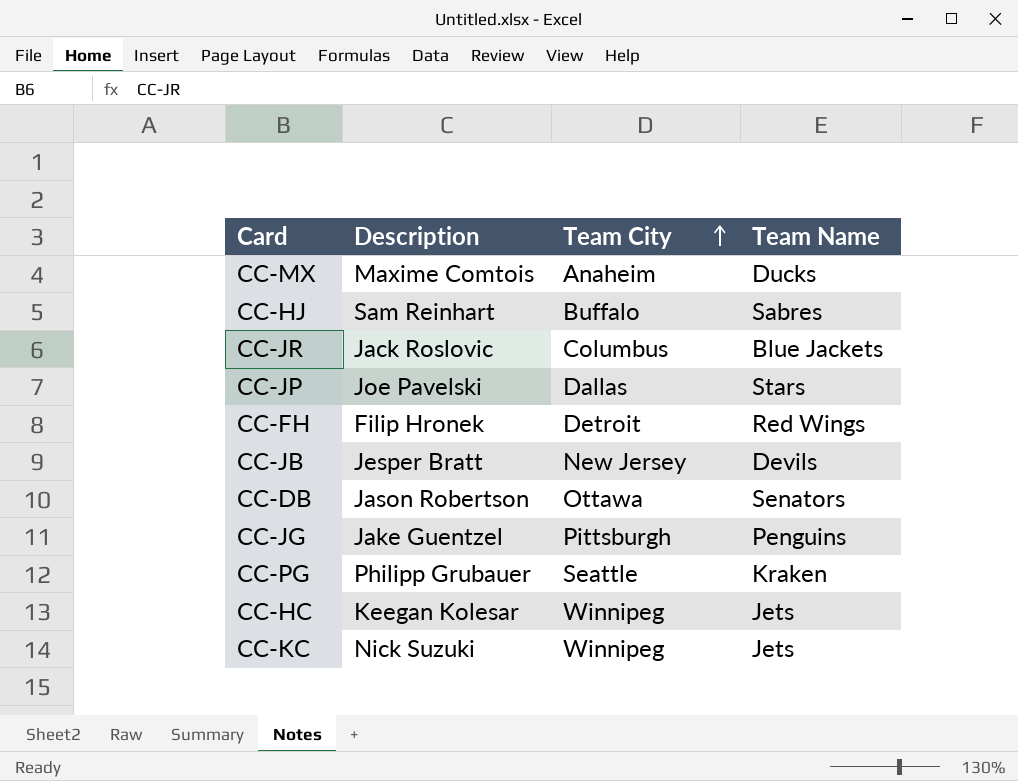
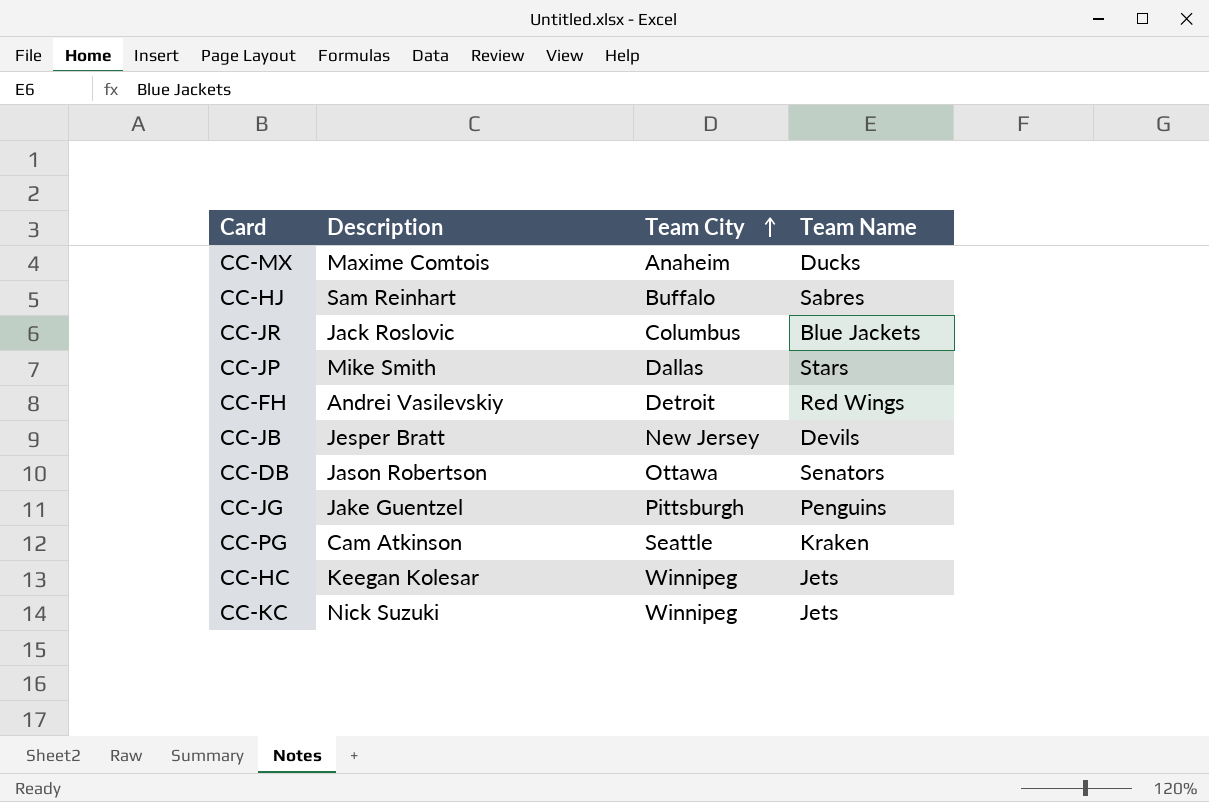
CC-JP | Description: Joe Pavelski -> Mike Smith
CC-FH | Description: Filip Hronek -> Andrei Vasilevskiy
CC-PG | Description: Philipp Grubauer -> Cam Atkinson

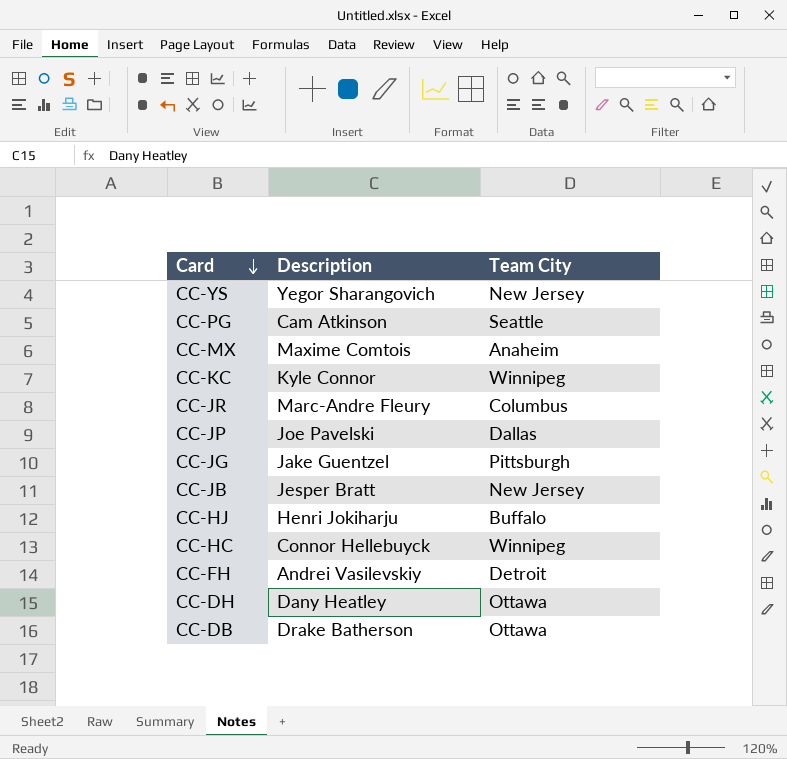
row order: Team City ascending -> Card descending
column Team Name | position: 4 -> none
row CC-YS: none -> Yegor Sharangovich | New Jersey
CC-KC | Description: Nick Suzuki -> Kyle Connor
CC-JR | Description: Jack Roslovic -> Marc-Andre Fleury
CC-JP | Description: Mike Smith -> Joe Pavelski
CC-HJ | Description: Sam Reinhart -> Henri Jokiharju
CC-HC | Description: Keegan Kolesar -> Connor Hellebuyck
row CC-DH: none -> Dany Heatley | Ottawa
CC-DB | Description: Jason Robertson -> Drake Batherson

